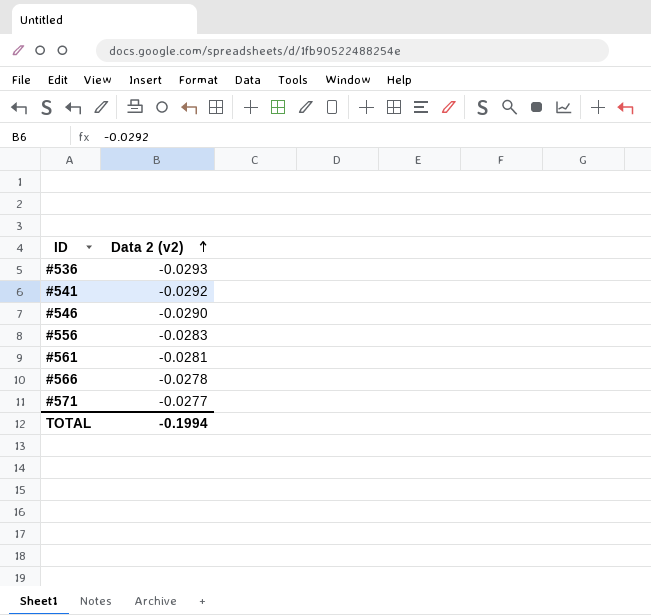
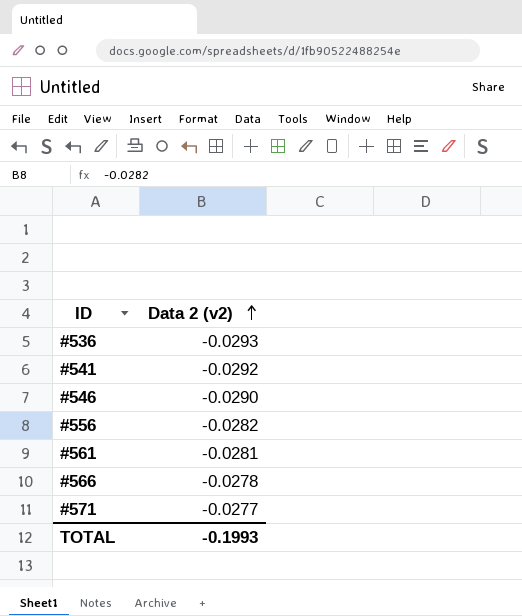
#556 | Data 2 (v2): -0.0283 -> -0.0282
TOTAL | Data 2 (v2): -0.1994 -> -0.1993

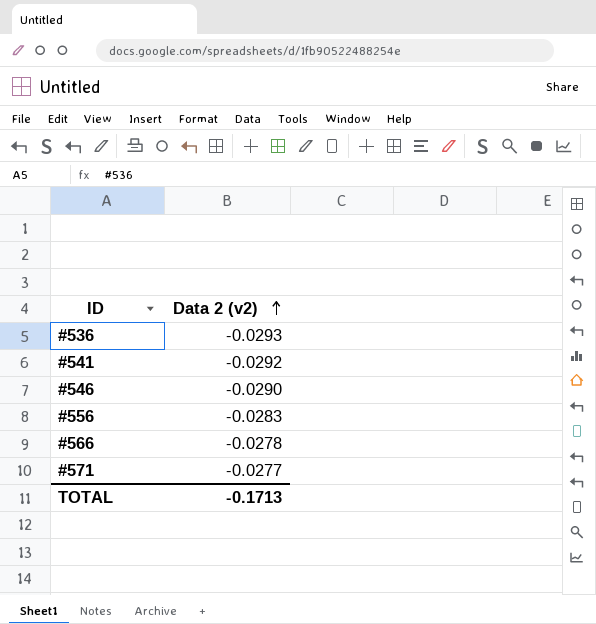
row #561: -0.0281 -> none
#556 | Data 2 (v2): -0.0282 -> -0.0283
TOTAL | Data 2 (v2): -0.1993 -> -0.1713

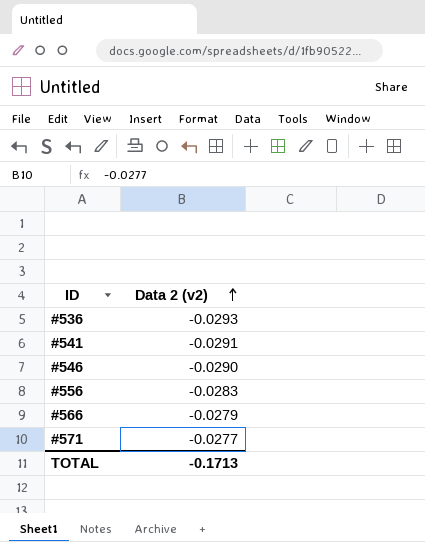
#541 | Data 2 (v2): -0.0292 -> -0.0291
#566 | Data 2 (v2): -0.0278 -> -0.0279

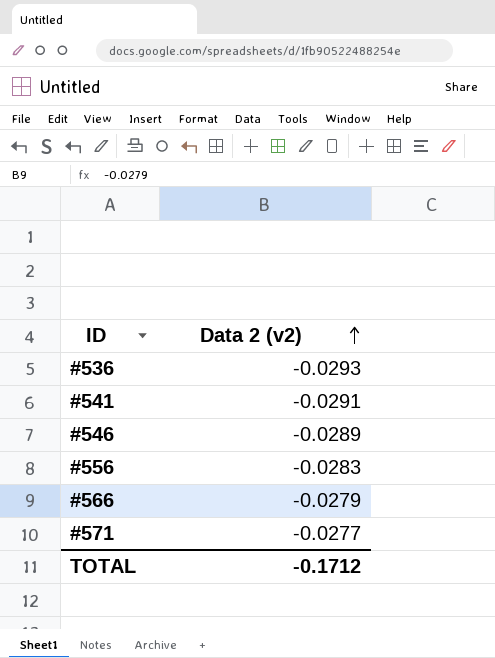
#546 | Data 2 (v2): -0.0290 -> -0.0289
TOTAL | Data 2 (v2): -0.1713 -> -0.1712

